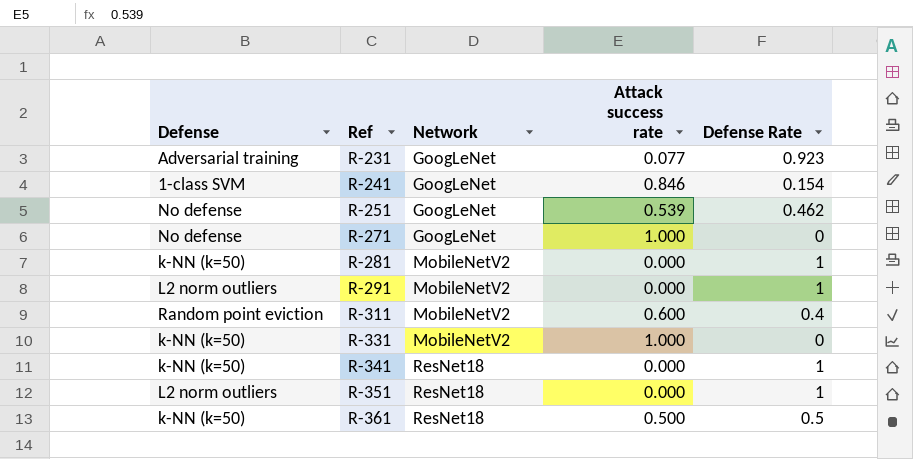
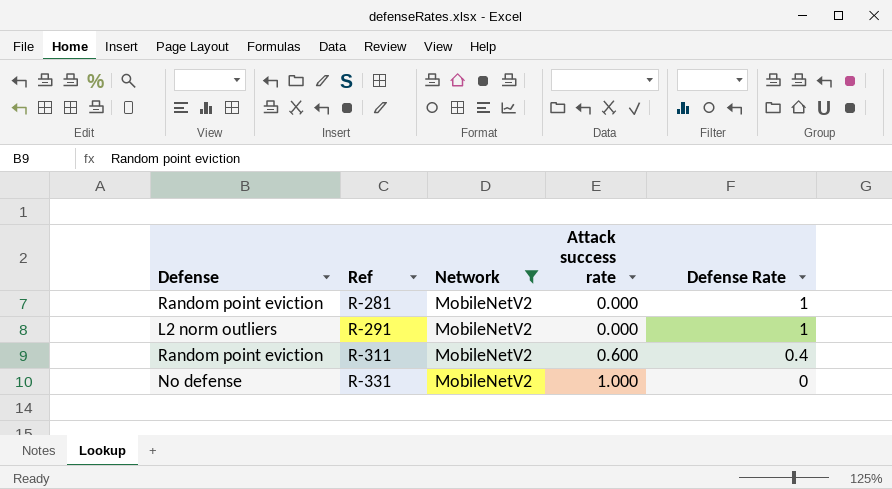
filter: none -> Network = MobileNetV2
R-281 | Defense: k-NN (k=50) -> Random point eviction
R-331 | Defense: k-NN (k=50) -> No defense

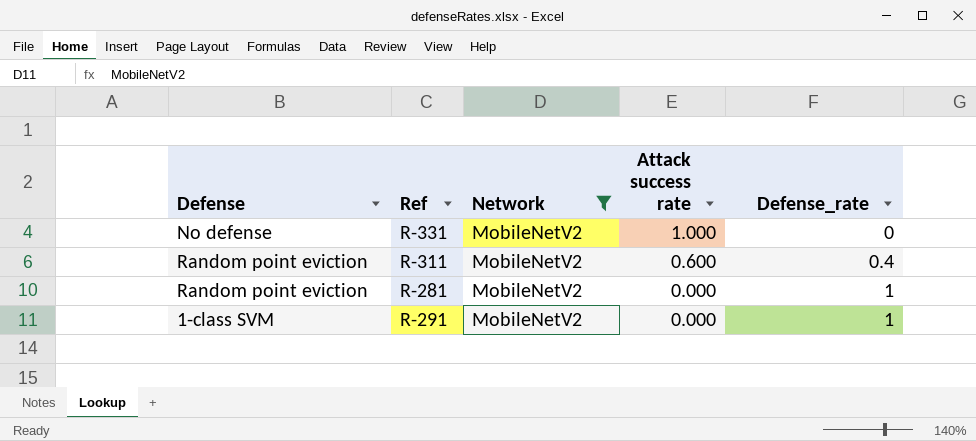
row order: Ref ascending -> Attack success rate descending
column name: Defense Rate -> Defense_rate
R-291 | Defense: L2 norm outliers -> 1-class SVM

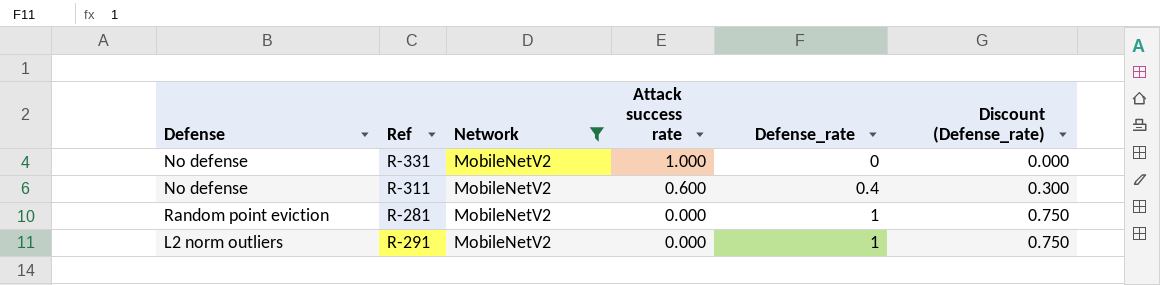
column Discount (Defense_rate) | formula: none -> [Defense_rate] * 0.75
R-311 | Defense: Random point eviction -> No defense
R-291 | Defense: 1-class SVM -> L2 norm outliers

